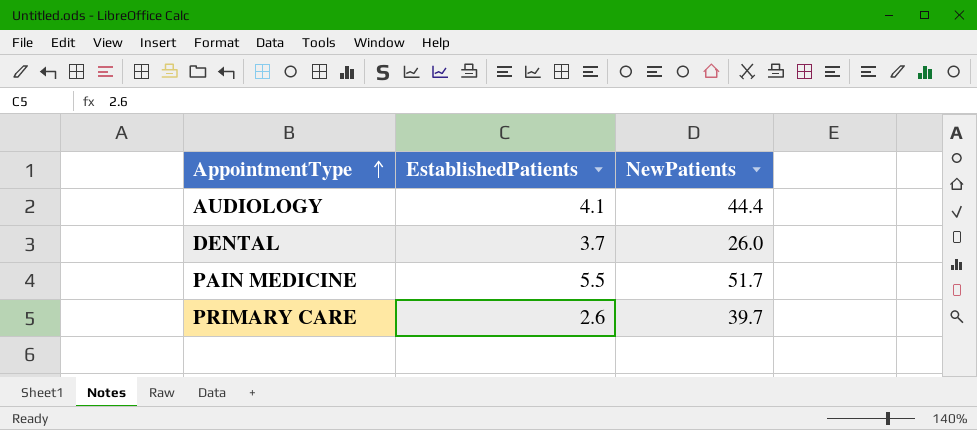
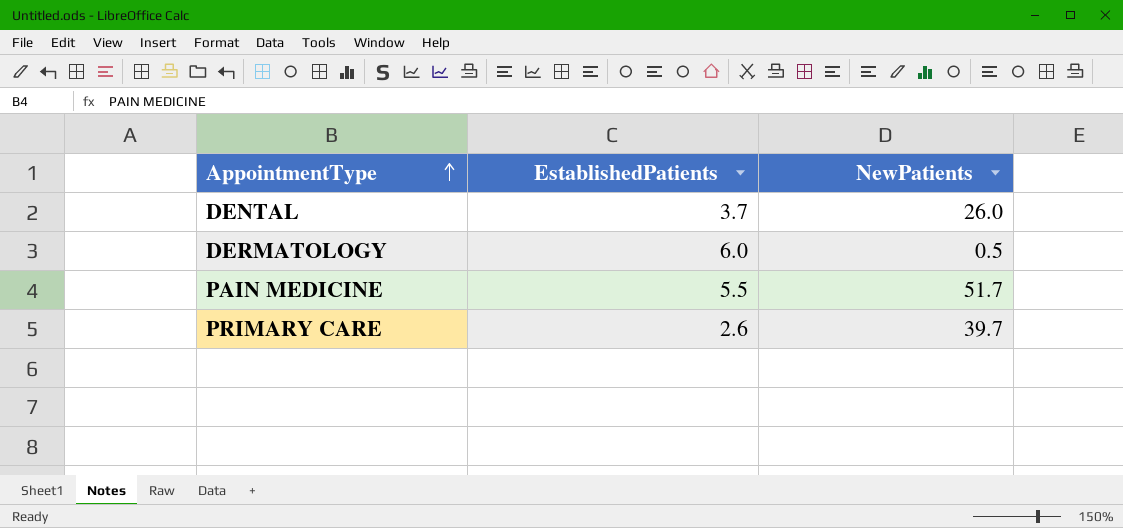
row AUDIOLOGY: 4.1 | 44.4 -> none
row DERMATOLOGY: none -> 6.0 | 0.5

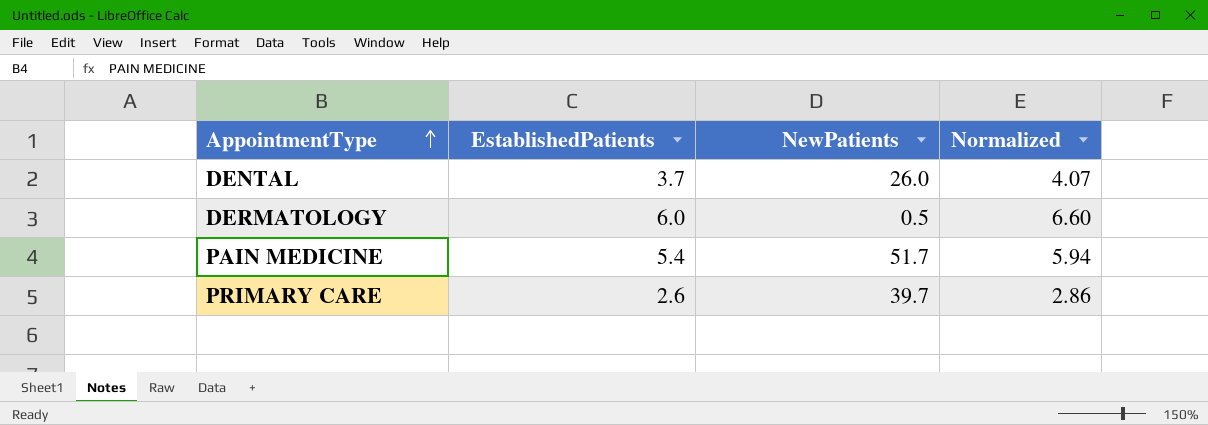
column Normalized | formula: none -> [EstablishedPatients] * 1.1
PAIN MEDICINE | EstablishedPatients: 5.5 -> 5.4

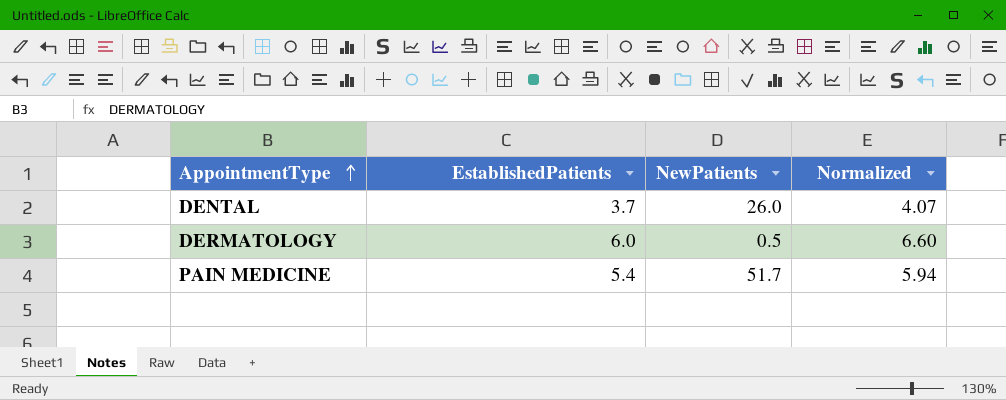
row PRIMARY CARE: 2.6 | 39.7 | 2.86 -> none

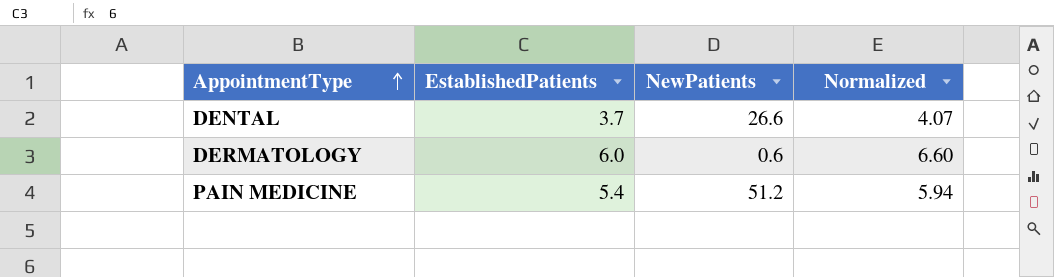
DENTAL | NewPatients: 26.0 -> 26.6
DERMATOLOGY | NewPatients: 0.5 -> 0.6
PAIN MEDICINE | NewPatients: 51.7 -> 51.2

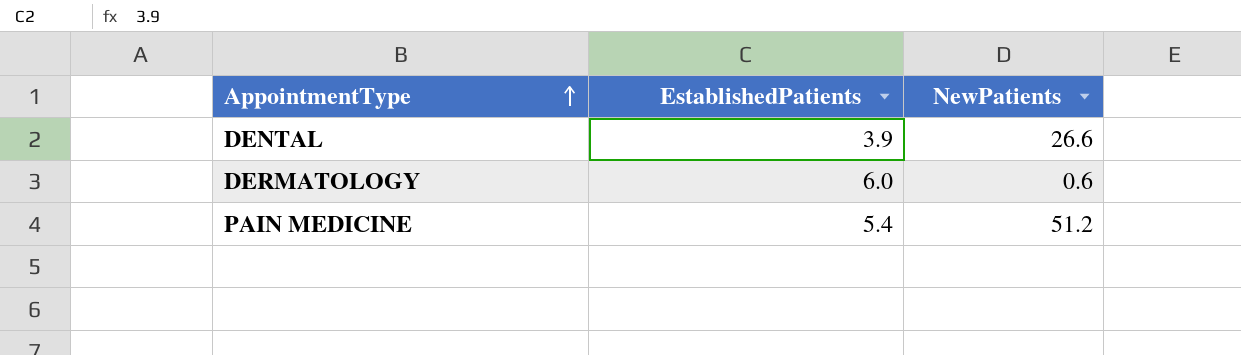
column Normalized | formula: [EstablishedPatients] * 1.1 -> none
DENTAL | EstablishedPatients: 3.7 -> 3.9

